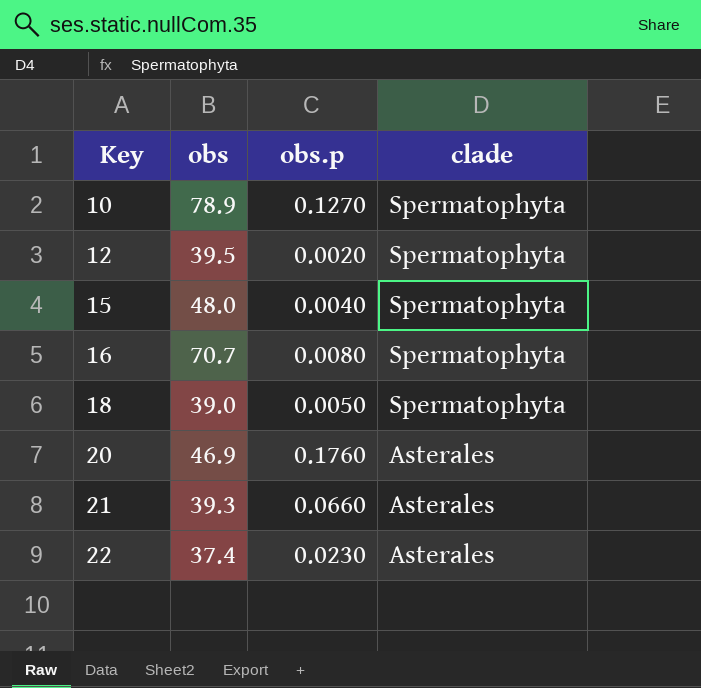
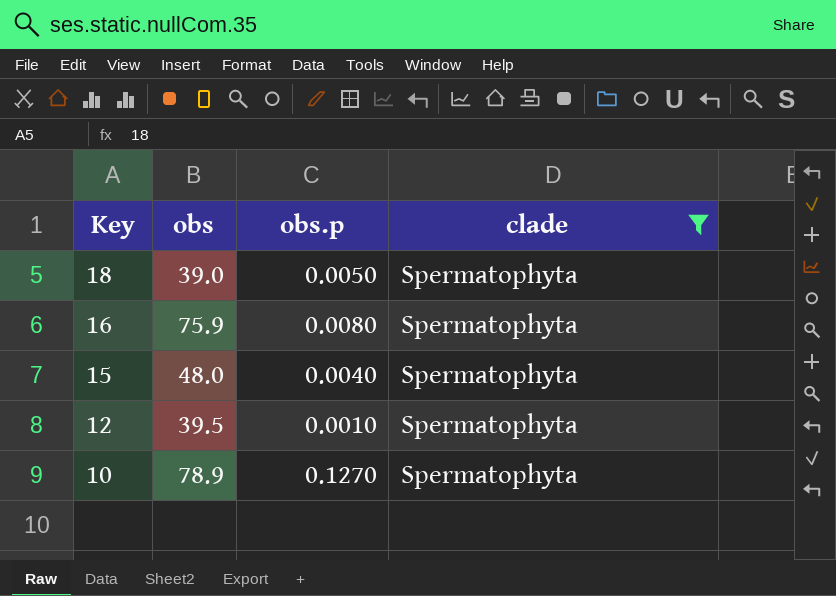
filter: none -> clade = Spermatophyta
row order: Key ascending -> Key descending
16 | obs: 70.7 -> 75.9
12 | obs.p: 0.0020 -> 0.0010

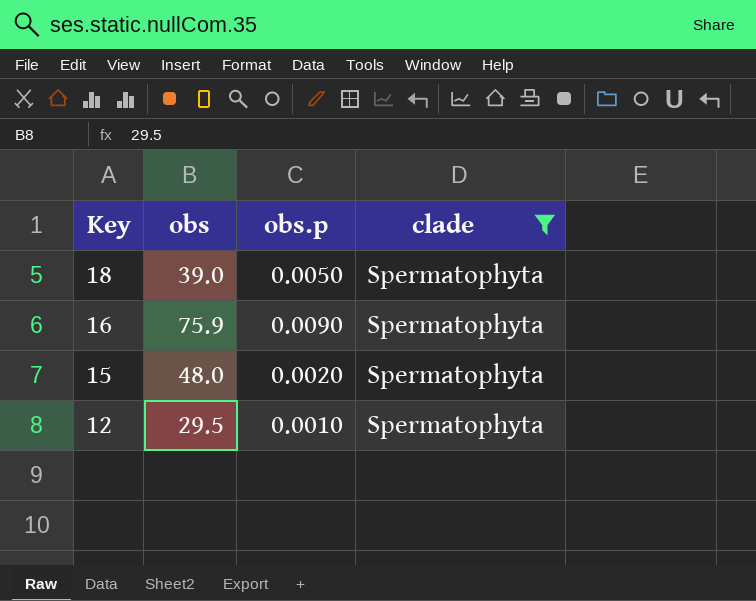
row 10: 78.9 | 0.1270 | Spermatophyta -> none
16 | obs.p: 0.0080 -> 0.0090
15 | obs.p: 0.0040 -> 0.0020
12 | obs: 39.5 -> 29.5

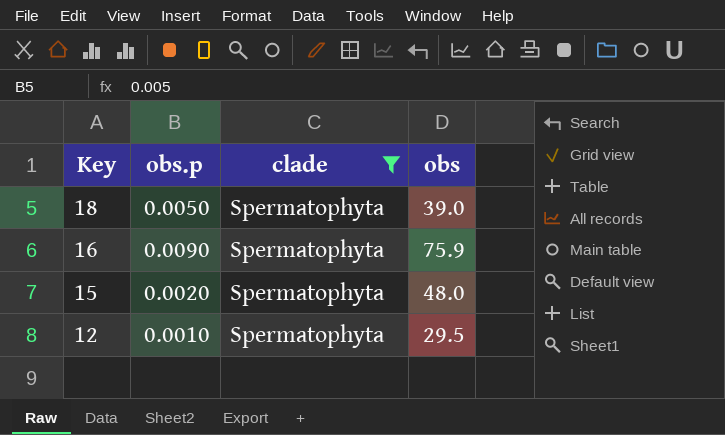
column obs | position: 2 -> 4

